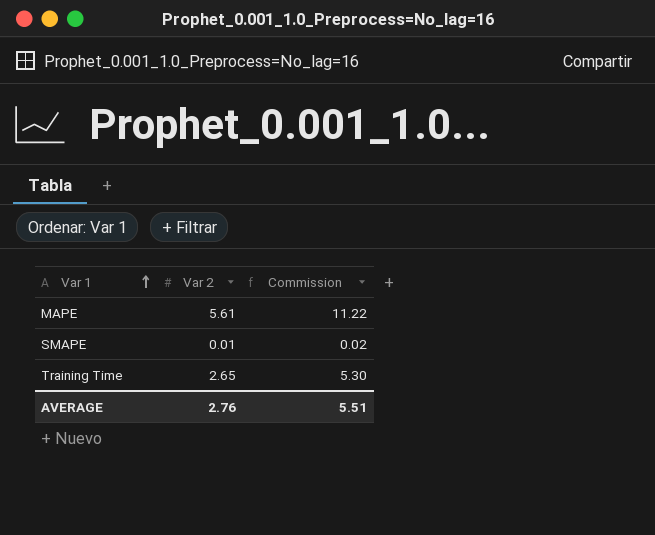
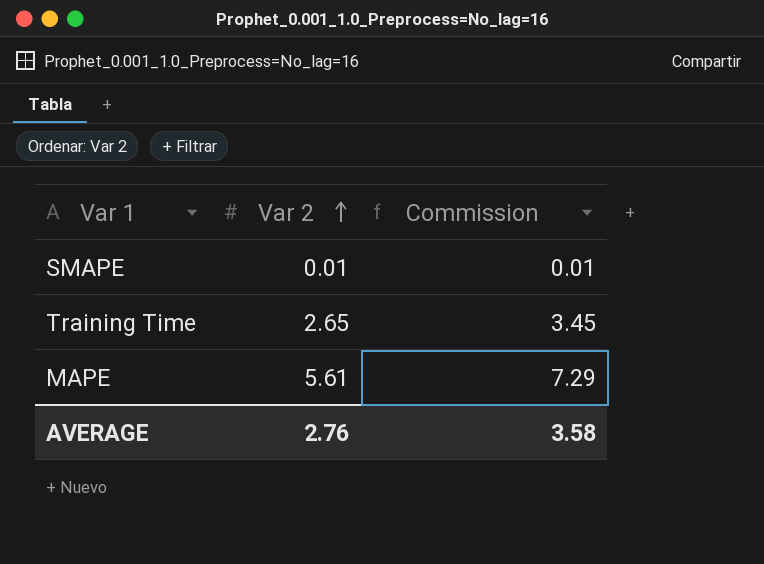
row order: Var 1 ascending -> Var 2 ascending
column Commission | formula: [Var 2] * 2 -> [Var 2] * 1.3
AVERAGE | Commission: 5.51 -> 3.58

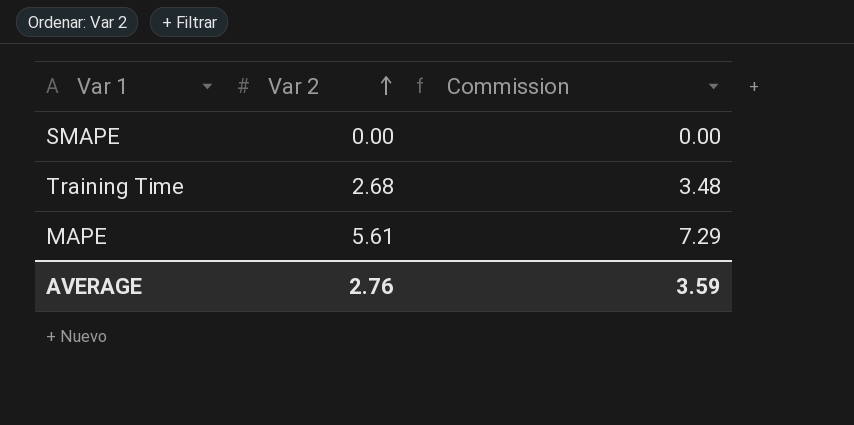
SMAPE | Var 2: 0.01 -> 0.00
SMAPE | Commission: 0.01 -> 0.00
Training Time | Var 2: 2.65 -> 2.68
Training Time | Commission: 3.45 -> 3.48
AVERAGE | Commission: 3.58 -> 3.59

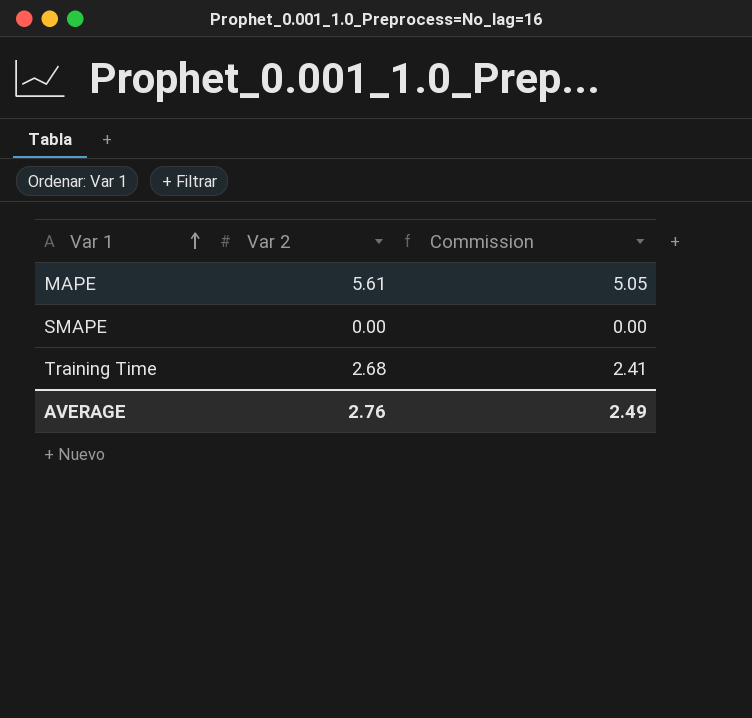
row order: Var 2 ascending -> Var 1 ascending
column Commission | formula: [Var 2] * 1.3 -> [Var 2] * 0.9
AVERAGE | Commission: 3.59 -> 2.49

